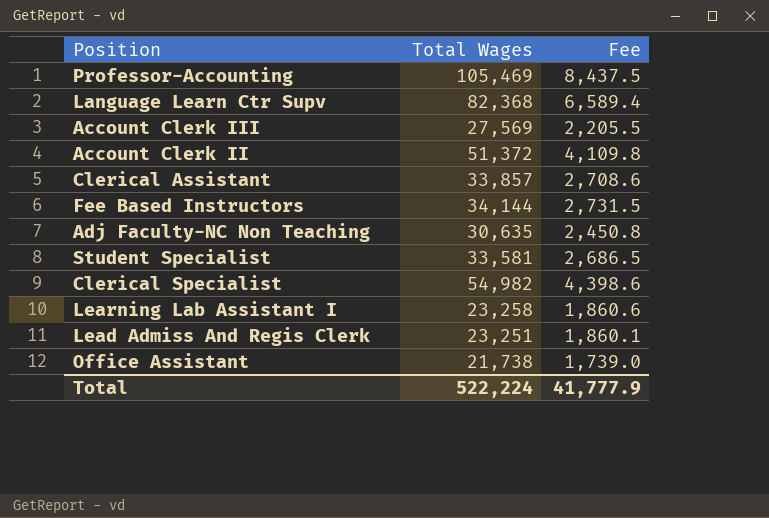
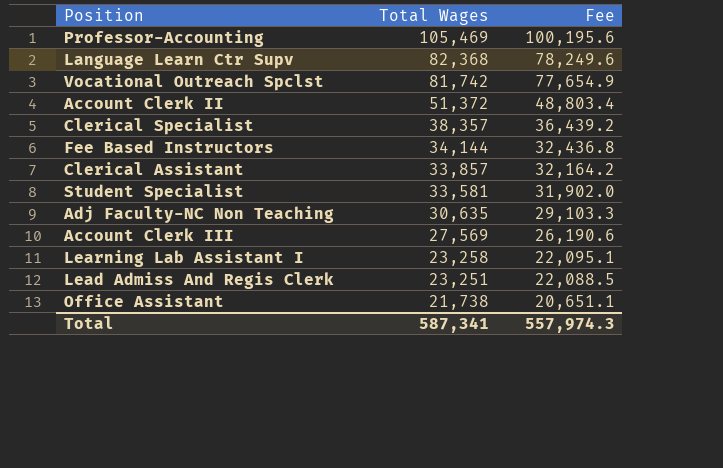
row order: none -> Total Wages descending
column Fee | formula: [Total Wages] * 0.08 -> [Total Wages] * 0.95
row Vocational Outreach Spclst: none -> 81,742 | 77,654.9
Clerical Specialist | Total Wages: 54,982 -> 38,357
Total | Total Wages: 522,224 -> 587,341
Total | Fee: 41,777.9 -> 557,974.3

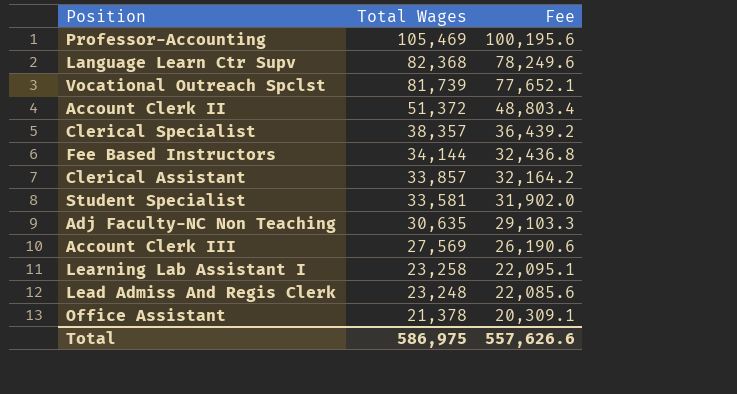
Vocational Outreach Spclst | Total Wages: 81,742 -> 81,739
Vocational Outreach Spclst | Fee: 77,654.9 -> 77,652.1
Lead Admiss And Regis Clerk | Total Wages: 23,251 -> 23,248
Lead Admiss And Regis Clerk | Fee: 22,088.5 -> 22,085.6
Office Assistant | Total Wages: 21,738 -> 21,378
Office Assistant | Fee: 20,651.1 -> 20,309.1
Total | Total Wages: 587,341 -> 586,975
Total | Fee: 557,974.3 -> 557,626.6

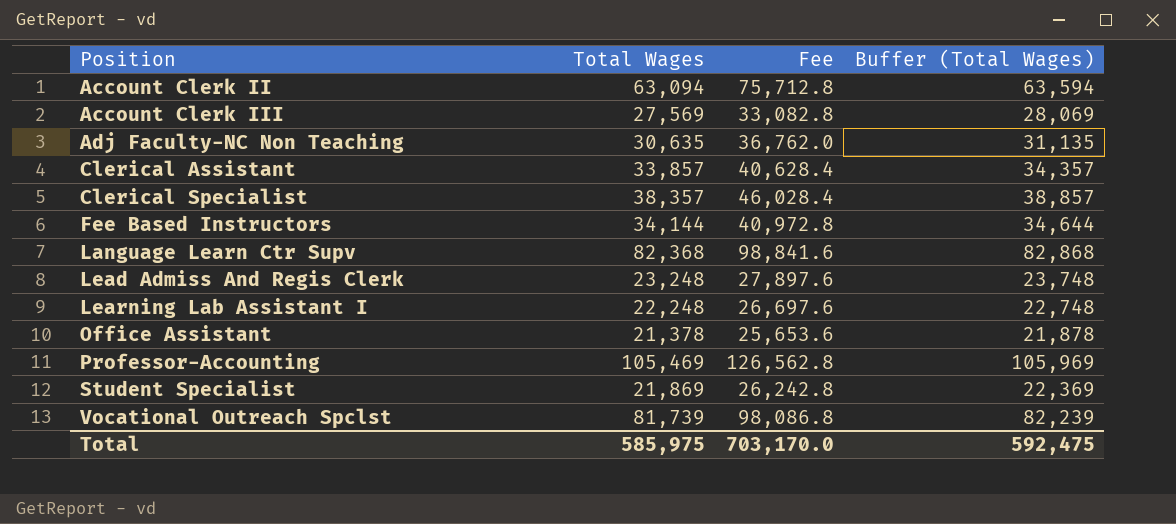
row order: Total Wages descending -> Position ascending
column Fee | formula: [Total Wages] * 0.95 -> [Total Wages] * 1.2
column Buffer (Total Wages) | formula: none -> [Total Wages] + 500
Account Clerk II | Total Wages: 51,372 -> 63,094
Learning Lab Assistant I | Total Wages: 23,258 -> 22,248
Student Specialist | Total Wages: 33,581 -> 21,869
Total | Total Wages: 586,975 -> 585,975
Total | Fee: 557,626.6 -> 703,170.0

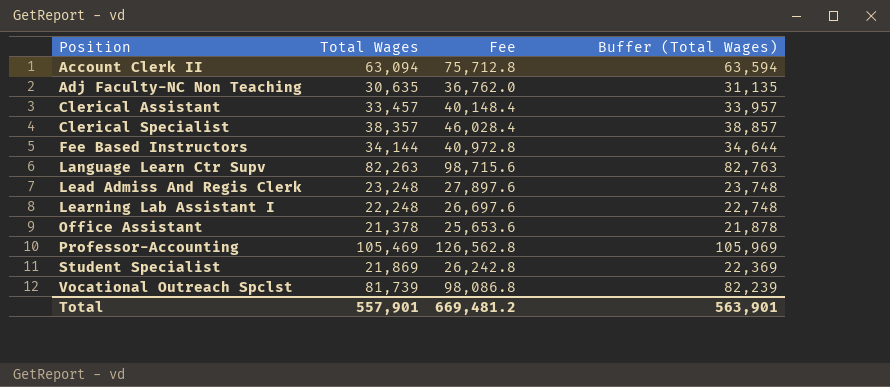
row Account Clerk III: 27,569 | 33,082.8 | 28,069 -> none
Clerical Assistant | Total Wages: 33,857 -> 33,457
Clerical Assistant | Fee: 40,628.4 -> 40,148.4
Clerical Assistant | Buffer (Total Wages): 34,357 -> 33,957
Language Learn Ctr Supv | Total Wages: 82,368 -> 82,263
Language Learn Ctr Supv | Fee: 98,841.6 -> 98,715.6
Language Learn Ctr Supv | Buffer (Total Wages): 82,868 -> 82,763
Total | Total Wages: 585,975 -> 557,901
Total | Fee: 703,170.0 -> 669,481.2
Total | Buffer (Total Wages): 592,475 -> 563,901

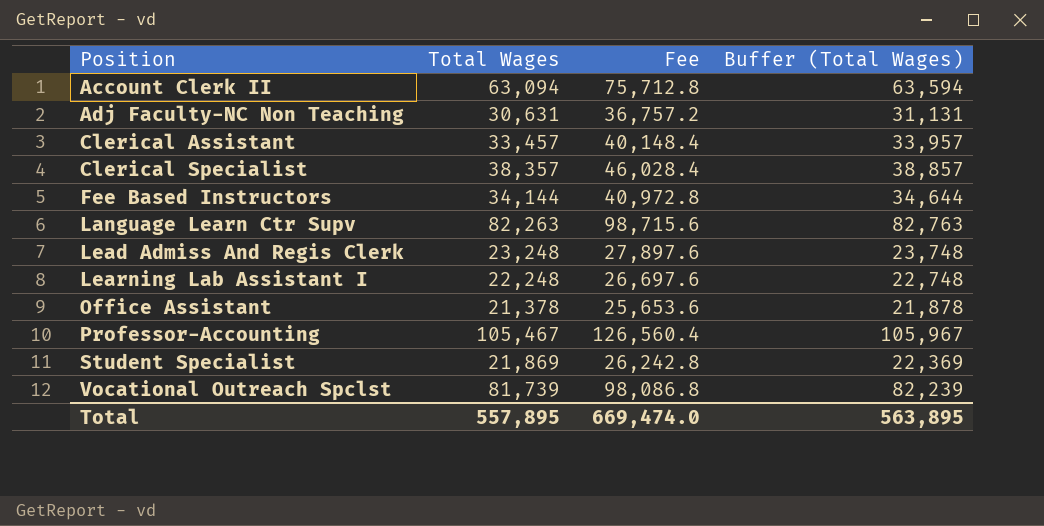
Adj Faculty-NC Non Teaching | Total Wages: 30,635 -> 30,631
Adj Faculty-NC Non Teaching | Fee: 36,762.0 -> 36,757.2
Adj Faculty-NC Non Teaching | Buffer (Total Wages): 31,135 -> 31,131
Professor-Accounting | Total Wages: 105,469 -> 105,467
Professor-Accounting | Fee: 126,562.8 -> 126,560.4
Professor-Accounting | Buffer (Total Wages): 105,969 -> 105,967
Total | Total Wages: 557,901 -> 557,895
Total | Fee: 669,481.2 -> 669,474.0
Total | Buffer (Total Wages): 563,901 -> 563,895

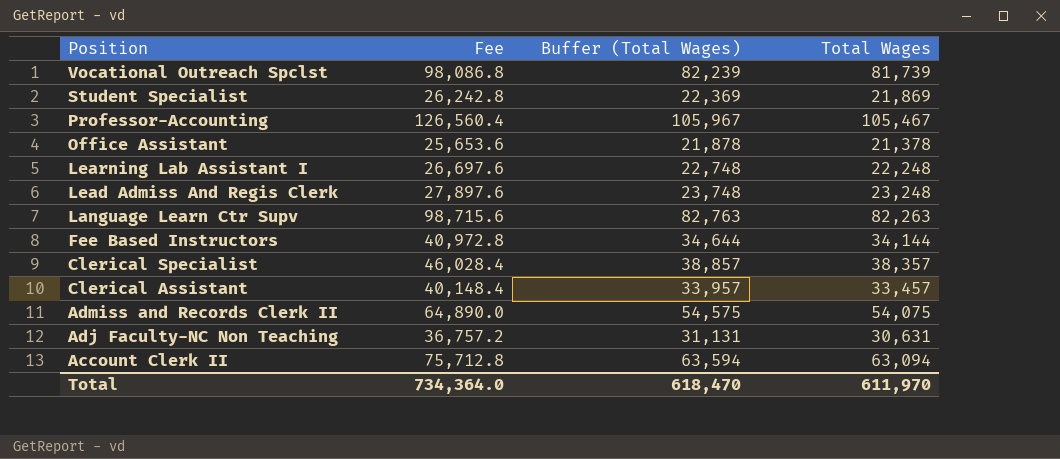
row order: Position ascending -> Position descending
column Total Wages | position: 2 -> 4
row Admiss and Records Clerk II: none -> 64,890.0 | 54,575 | 54,075
Total | Fee: 669,474.0 -> 734,364.0
Total | Buffer (Total Wages): 563,895 -> 618,470
Total | Total Wages: 557,895 -> 611,970

